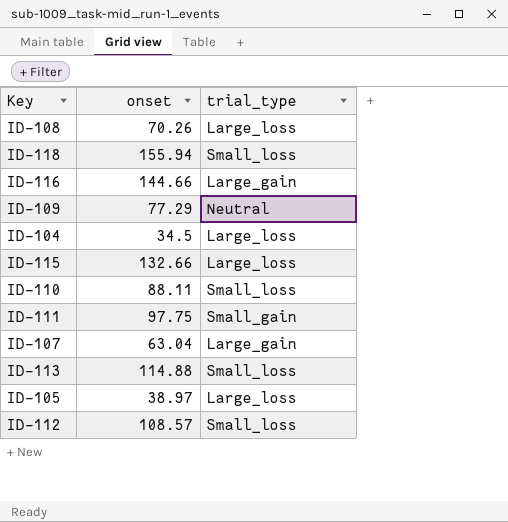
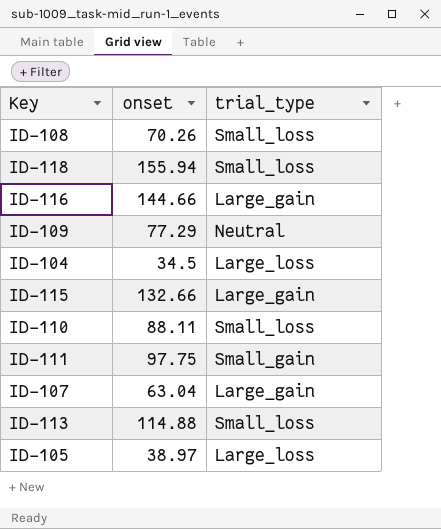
row ID-112: 108.57 | Small_loss -> none
ID-108 | trial_type: Large_loss -> Small_loss
ID-115 | trial_type: Large_loss -> Large_gain

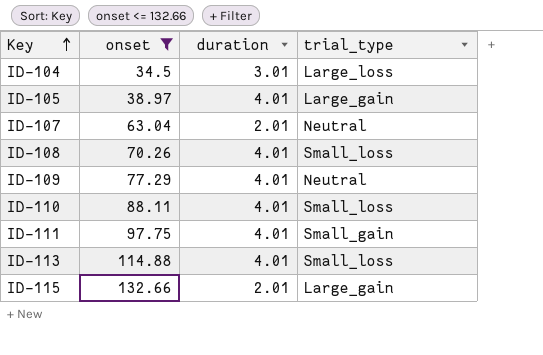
filter: none -> onset <= 132.66
row order: none -> Key ascending
column duration | position: none -> 3
ID-105 | trial_type: Large_loss -> Large_gain
ID-107 | trial_type: Large_gain -> Neutral

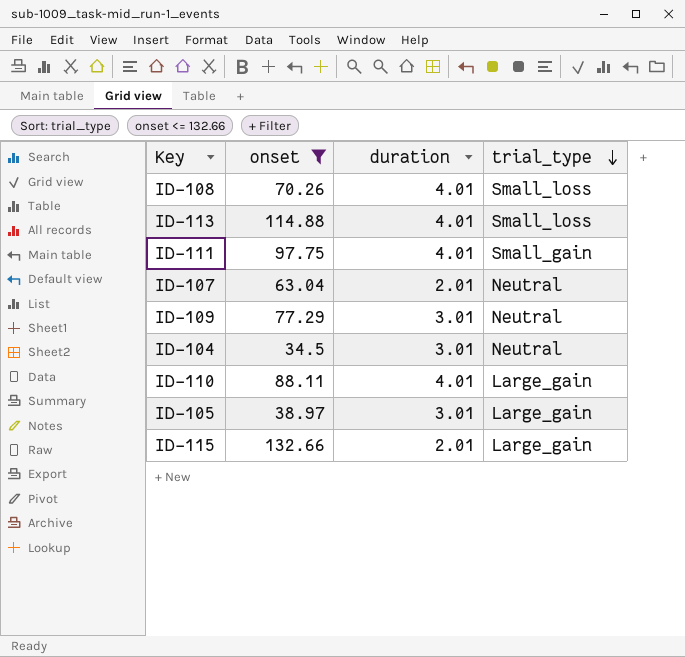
row order: Key ascending -> trial_type descending
ID-109 | duration: 4.01 -> 3.01
ID-104 | trial_type: Large_loss -> Neutral
ID-110 | trial_type: Small_loss -> Large_gain
ID-105 | duration: 4.01 -> 3.01

